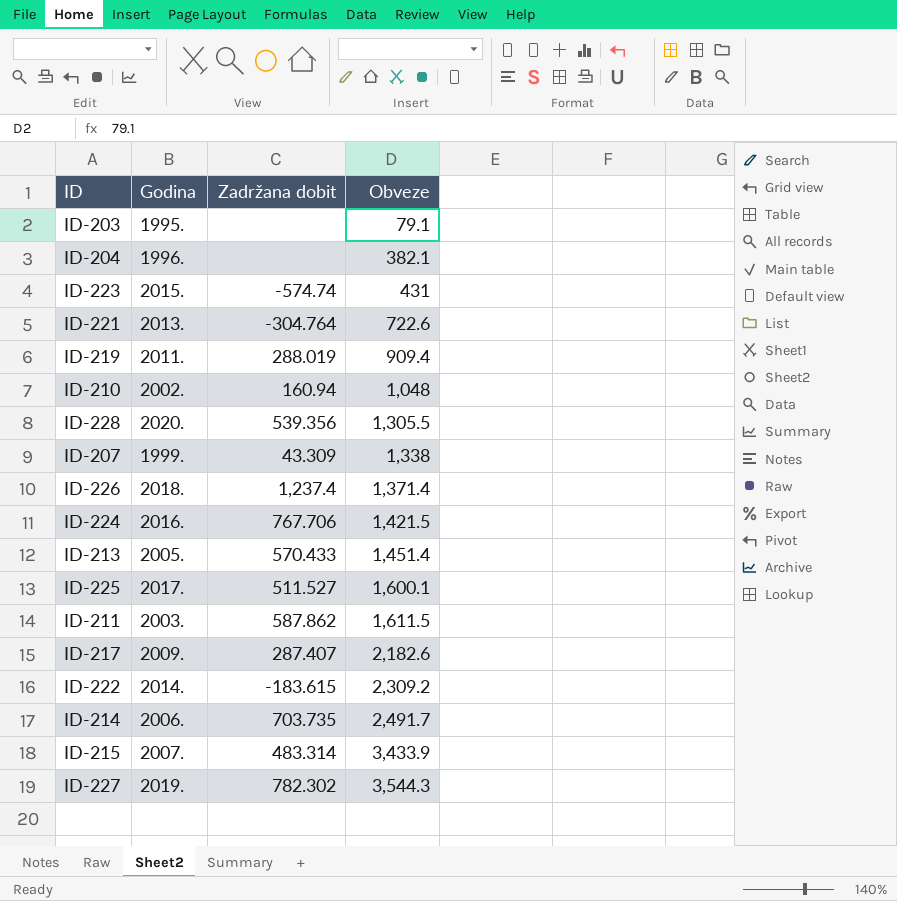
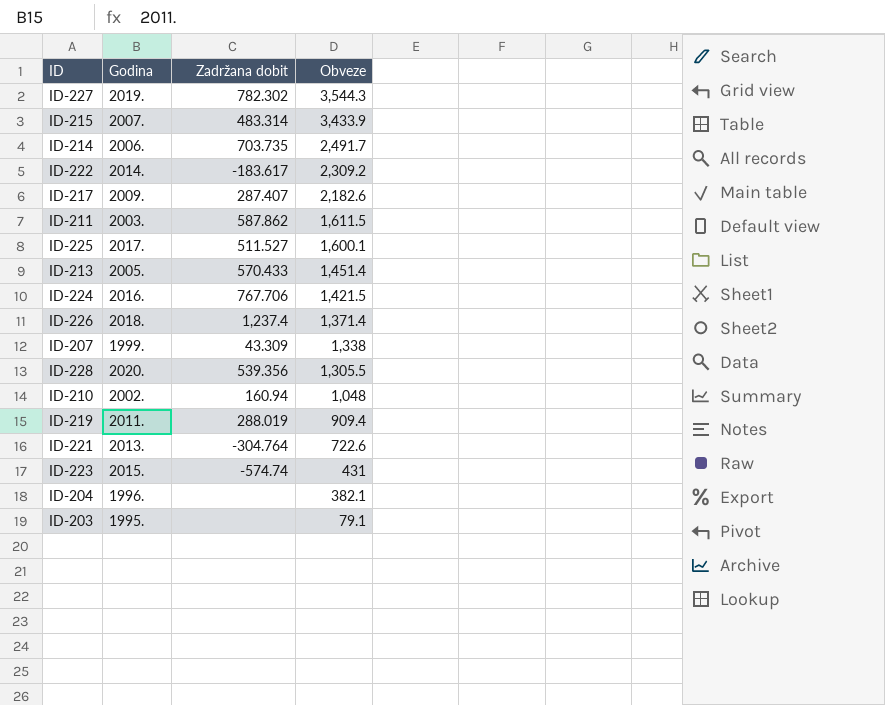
row order: Obveze ascending -> Obveze descending
ID-222 | Zadržana dobit: -183.615 -> -183.617

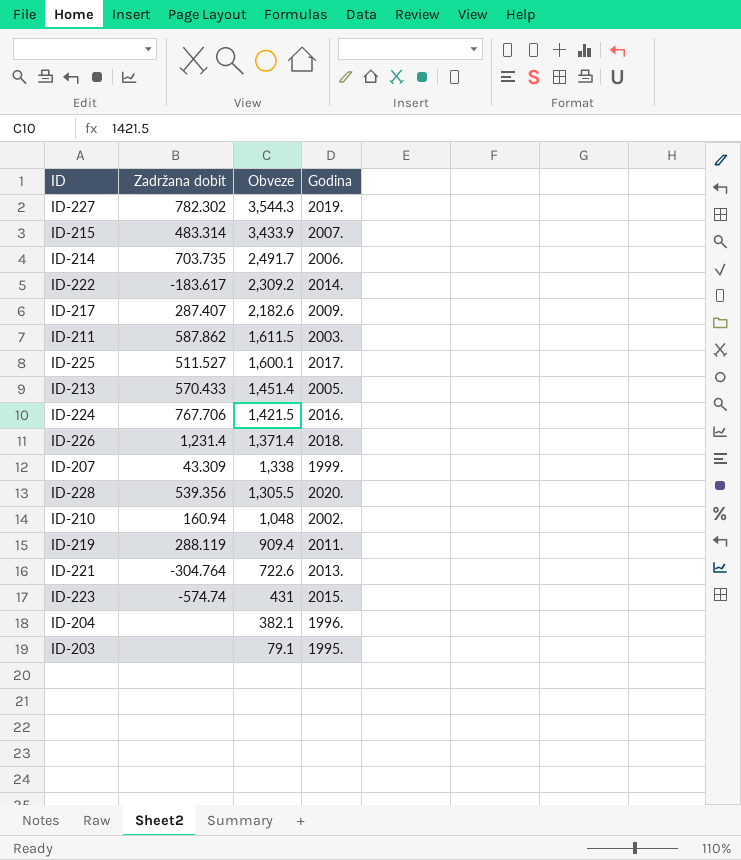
column Godina | position: 2 -> 4
ID-226 | Zadržana dobit: 1,237.4 -> 1,231.4
ID-219 | Zadržana dobit: 288.019 -> 288.119

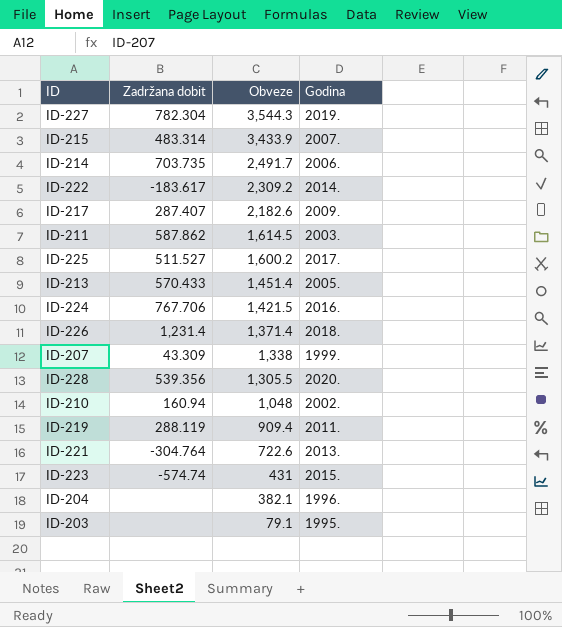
ID-227 | Zadržana dobit: 782.302 -> 782.304
ID-211 | Obveze: 1,611.5 -> 1,614.5
ID-225 | Obveze: 1,600.1 -> 1,600.2

